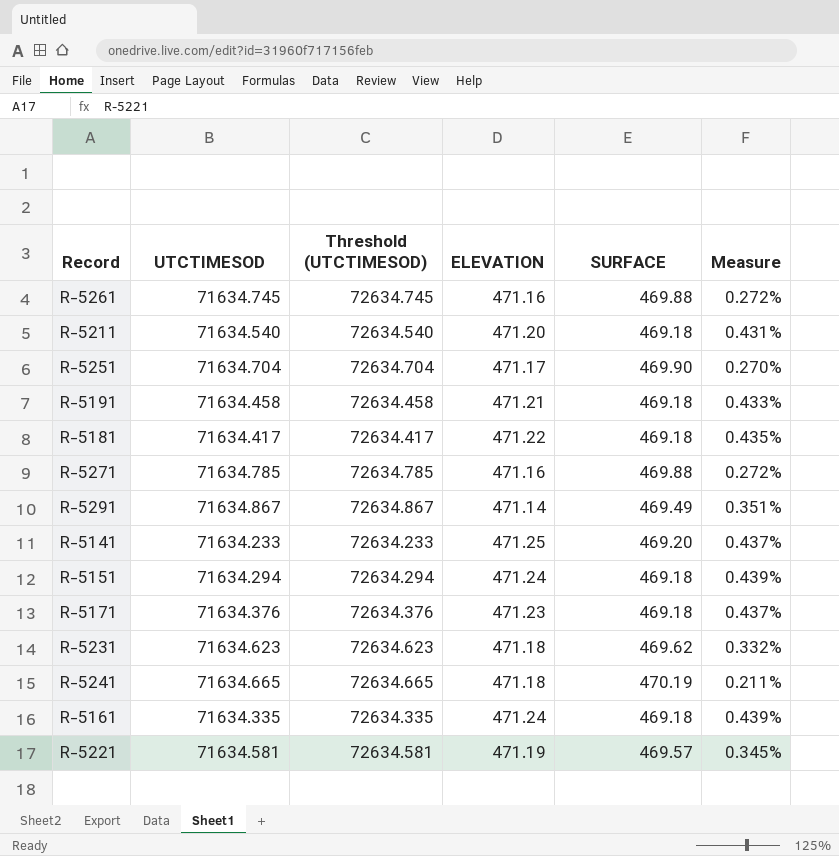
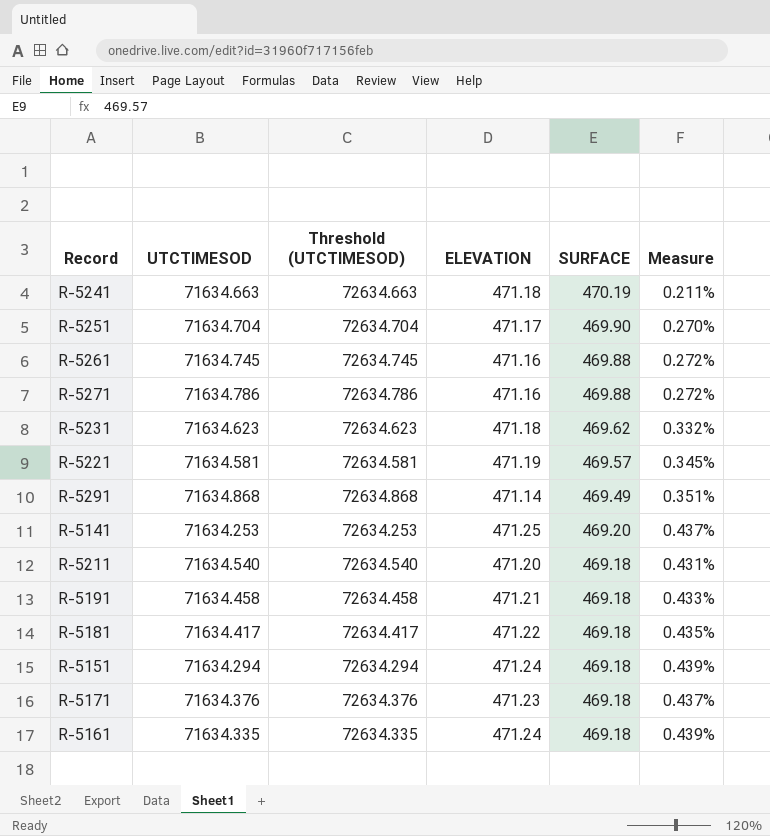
row order: none -> SURFACE descending
R-5241 | UTCTIMESOD: 71634.665 -> 71634.663
R-5241 | Threshold (UTCTIMESOD): 72634.665 -> 72634.663
R-5271 | UTCTIMESOD: 71634.785 -> 71634.786
R-5271 | Threshold (UTCTIMESOD): 72634.785 -> 72634.786
R-5291 | UTCTIMESOD: 71634.867 -> 71634.868
R-5291 | Threshold (UTCTIMESOD): 72634.867 -> 72634.868
R-5141 | UTCTIMESOD: 71634.233 -> 71634.253
R-5141 | Threshold (UTCTIMESOD): 72634.233 -> 72634.253

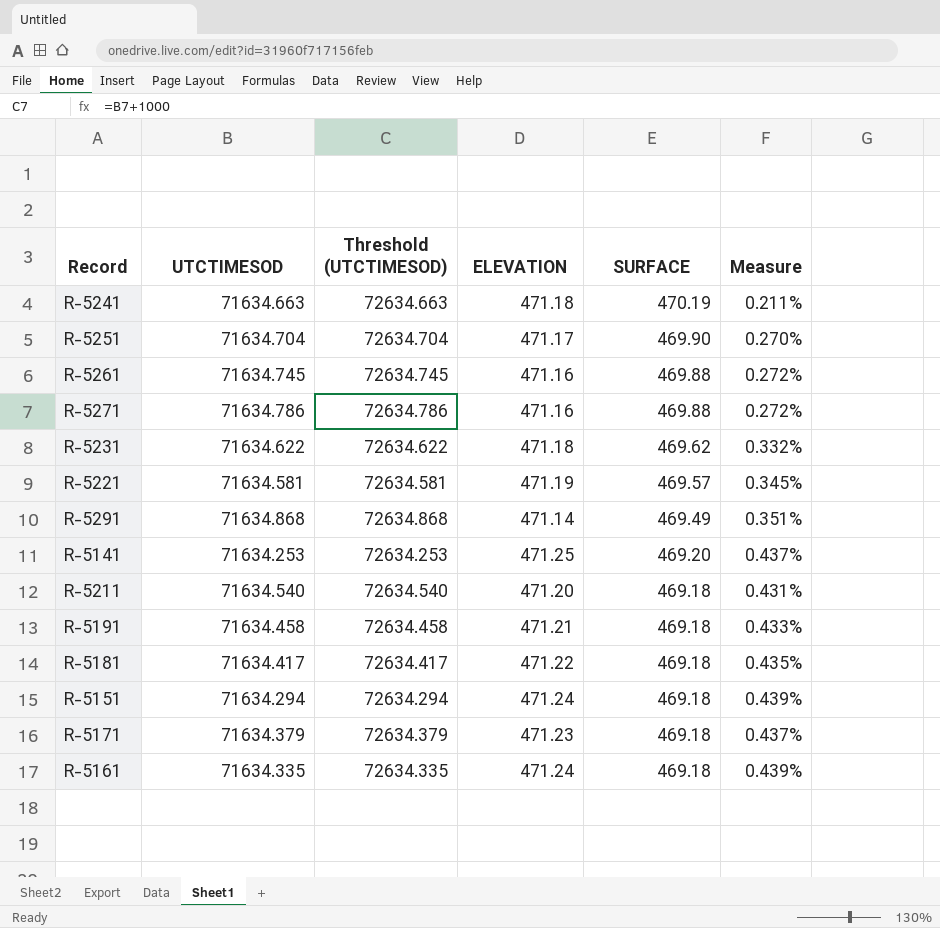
R-5231 | UTCTIMESOD: 71634.623 -> 71634.622
R-5231 | Threshold (UTCTIMESOD): 72634.623 -> 72634.622
R-5171 | UTCTIMESOD: 71634.376 -> 71634.379
R-5171 | Threshold (UTCTIMESOD): 72634.376 -> 72634.379

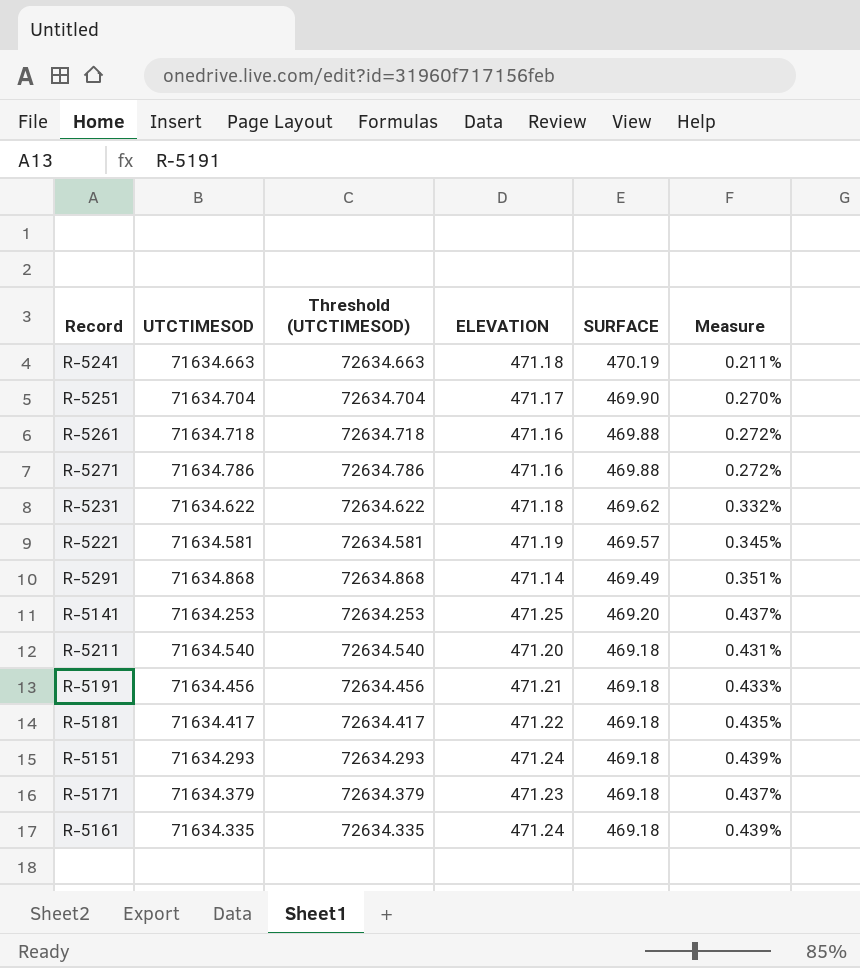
R-5261 | UTCTIMESOD: 71634.745 -> 71634.718
R-5261 | Threshold (UTCTIMESOD): 72634.745 -> 72634.718
R-5191 | UTCTIMESOD: 71634.458 -> 71634.456
R-5191 | Threshold (UTCTIMESOD): 72634.458 -> 72634.456
R-5151 | UTCTIMESOD: 71634.294 -> 71634.293
R-5151 | Threshold (UTCTIMESOD): 72634.294 -> 72634.293

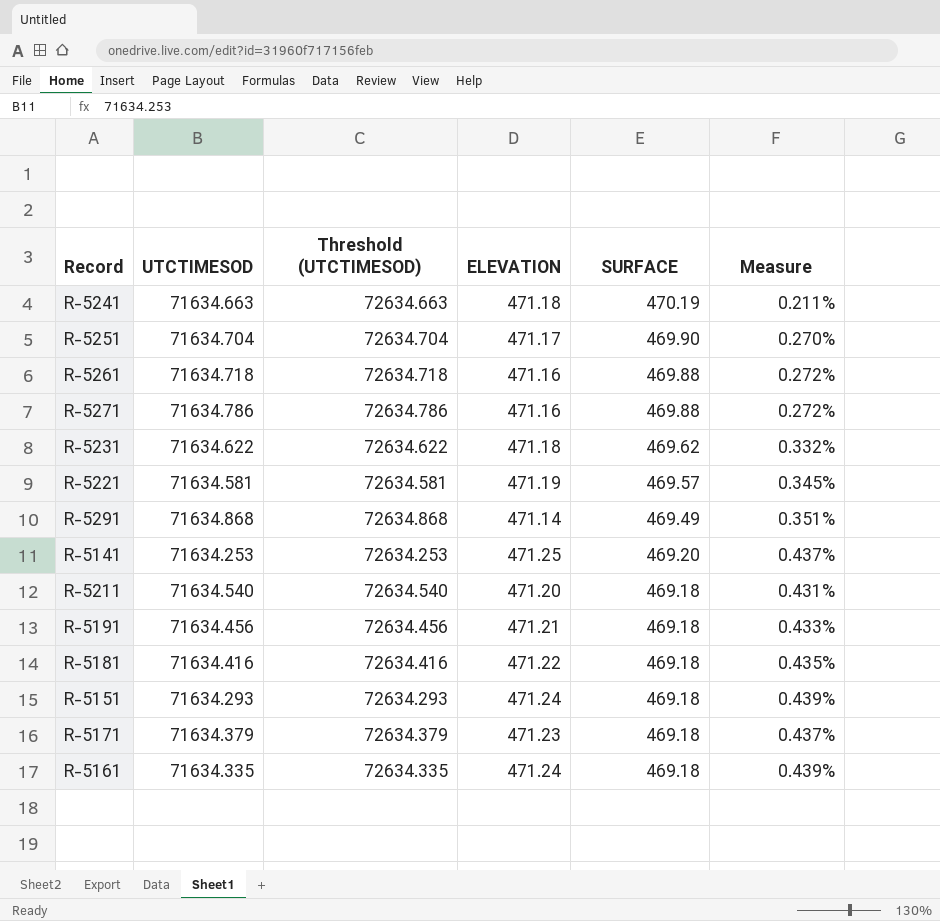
R-5181 | UTCTIMESOD: 71634.417 -> 71634.416
R-5181 | Threshold (UTCTIMESOD): 72634.417 -> 72634.416

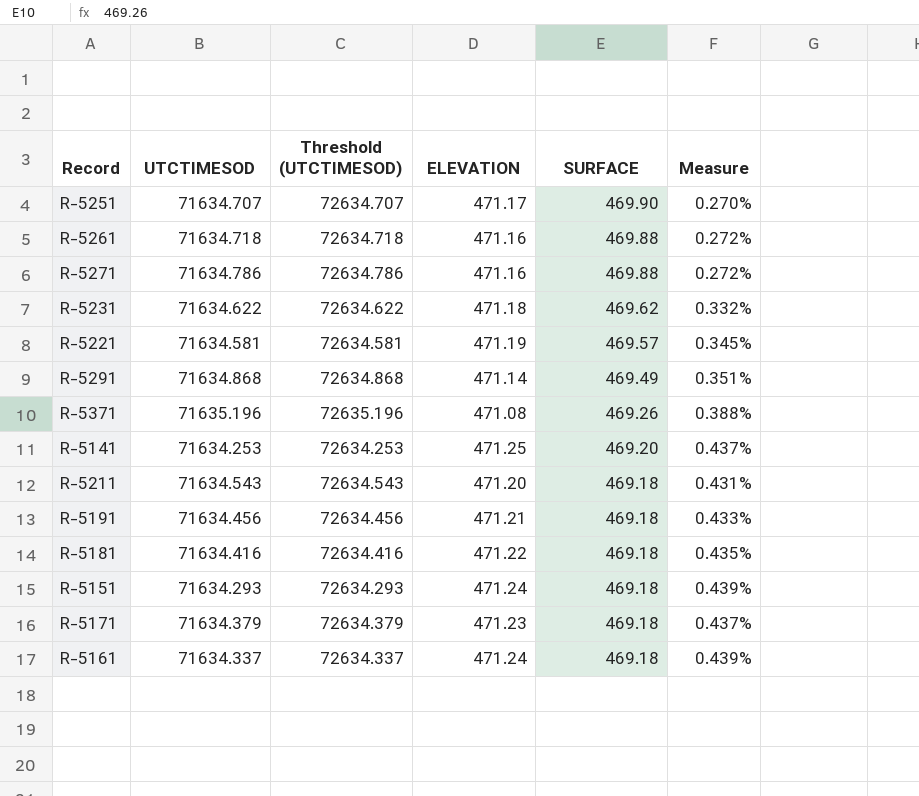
row R-5241: 71634.663 | 72634.663 | 471.18 | 470.19 | 0.211% -> none
R-5251 | UTCTIMESOD: 71634.704 -> 71634.707
R-5251 | Threshold (UTCTIMESOD): 72634.704 -> 72634.707
row R-5371: none -> 71635.196 | 72635.196 | 471.08 | 469.26 | 0.388%
R-5211 | UTCTIMESOD: 71634.540 -> 71634.543
R-5211 | Threshold (UTCTIMESOD): 72634.540 -> 72634.543
R-5161 | UTCTIMESOD: 71634.335 -> 71634.337
R-5161 | Threshold (UTCTIMESOD): 72634.335 -> 72634.337

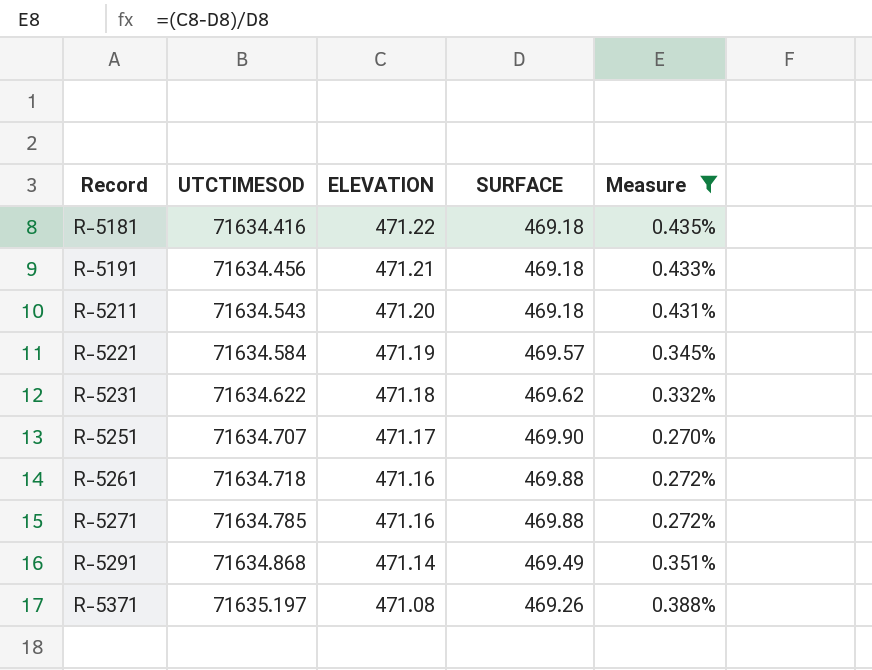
filter: none -> Measure <= 0.435%
row order: SURFACE descending -> Record ascending
column Threshold (UTCTIMESOD) | formula: [UTCTIMESOD] + 1000 -> none
R-5221 | UTCTIMESOD: 71634.581 -> 71634.584
R-5271 | UTCTIMESOD: 71634.786 -> 71634.785
R-5371 | UTCTIMESOD: 71635.196 -> 71635.197

